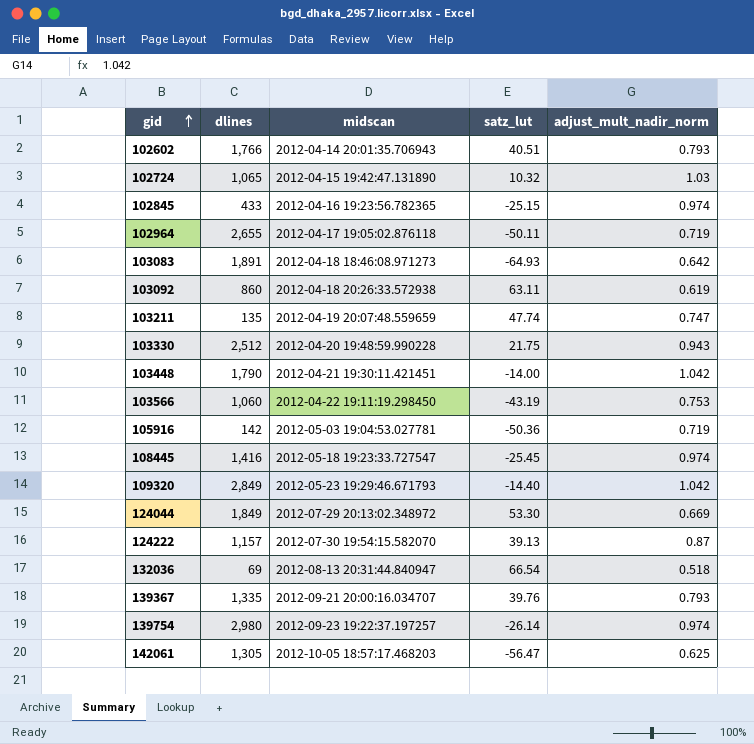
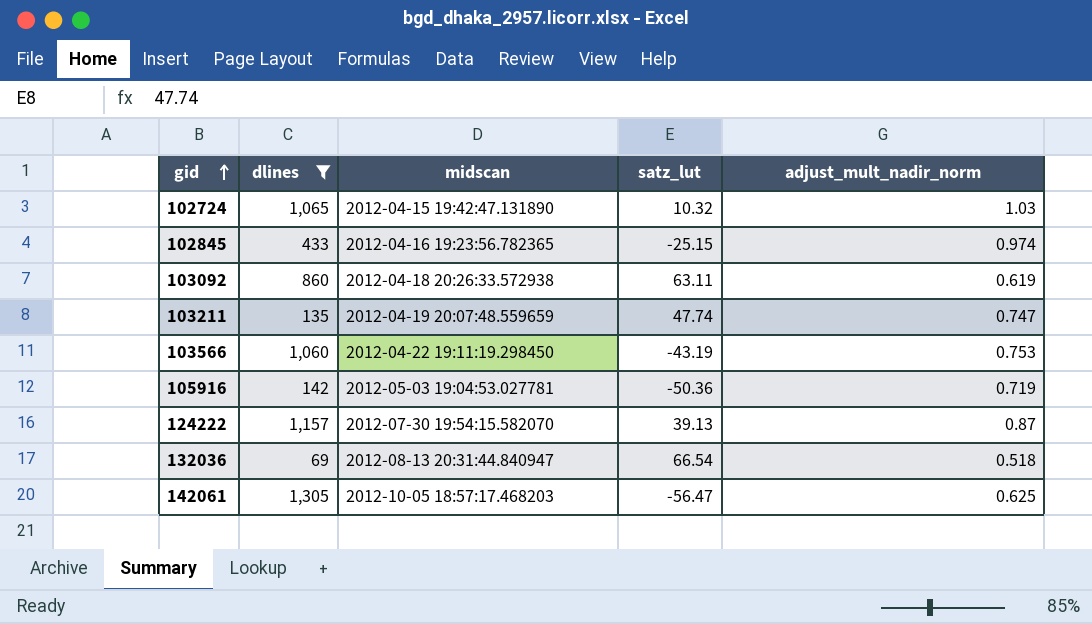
filter: none -> dlines <= 1,305

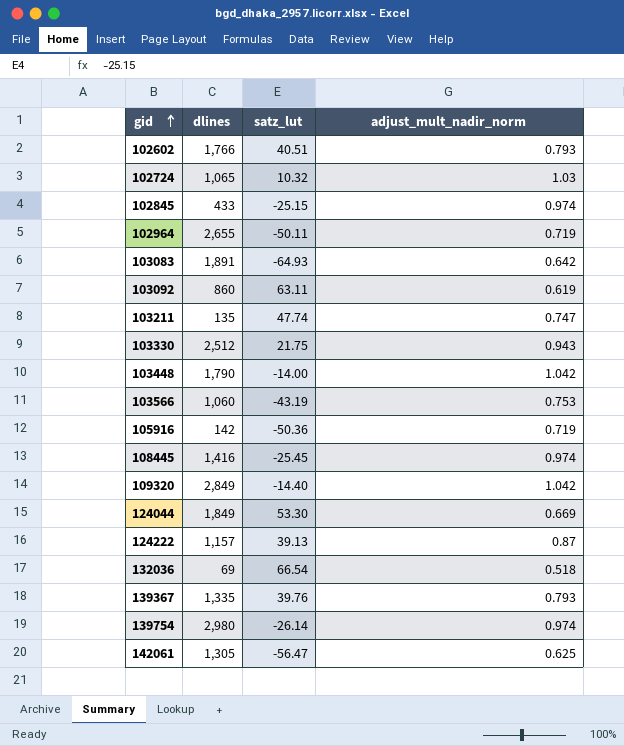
filter: dlines <= 1,305 -> none
column midscan | position: 3 -> none

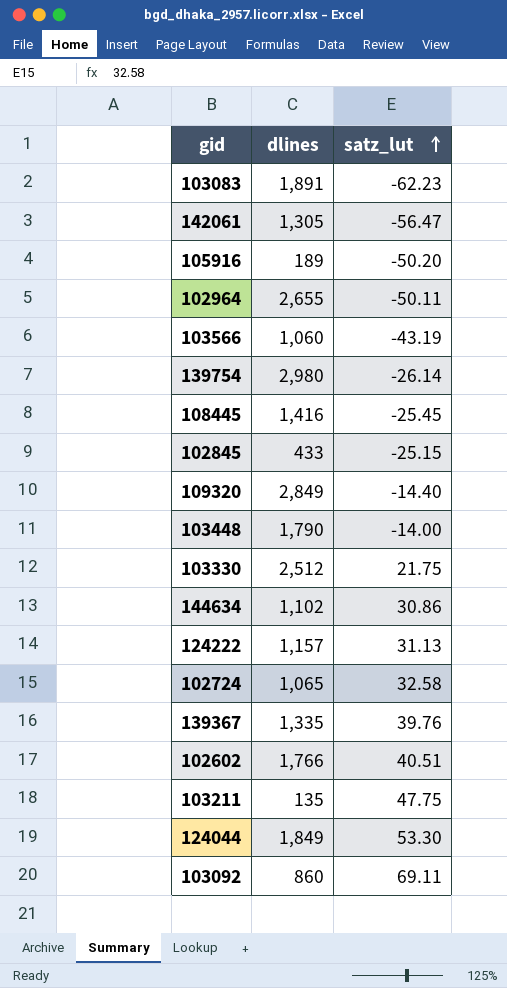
row order: gid ascending -> satz_lut ascending
column adjust_mult_nadir_norm | position: 4 -> none
row 132036: 69 | 66.54 | 0.518 -> none
103083 | satz_lut: -64.93 -> -62.23
105916 | dlines: 142 -> 189
105916 | satz_lut: -50.36 -> -50.20
row 144634: none -> 1,102 | 30.86
124222 | satz_lut: 39.13 -> 31.13
102724 | satz_lut: 10.32 -> 32.58
103211 | satz_lut: 47.74 -> 47.75
103092 | satz_lut: 63.11 -> 69.11

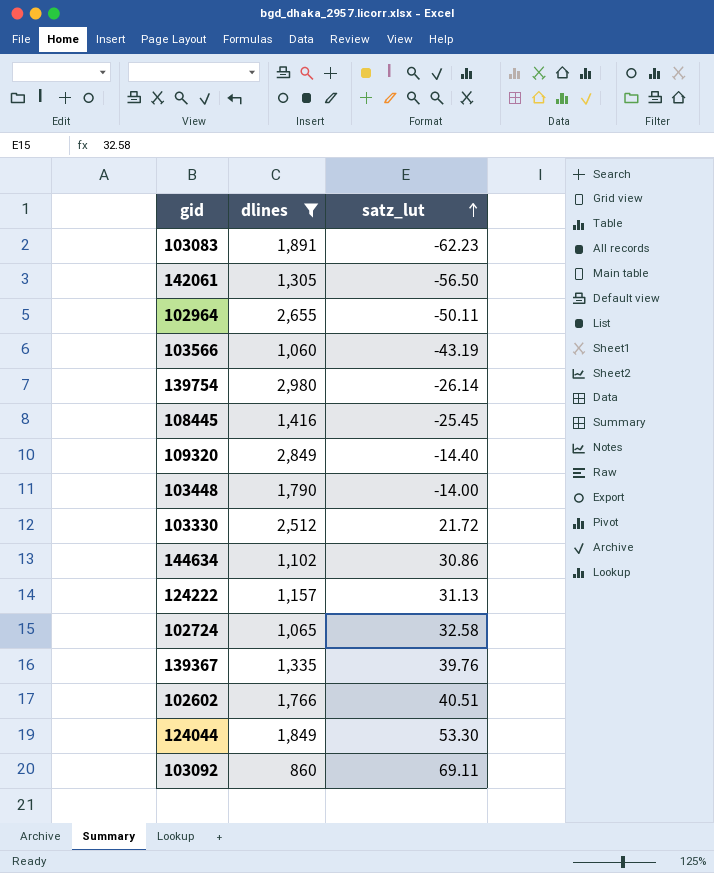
filter: none -> dlines >= 860
142061 | satz_lut: -56.47 -> -56.50
103330 | satz_lut: 21.75 -> 21.72

